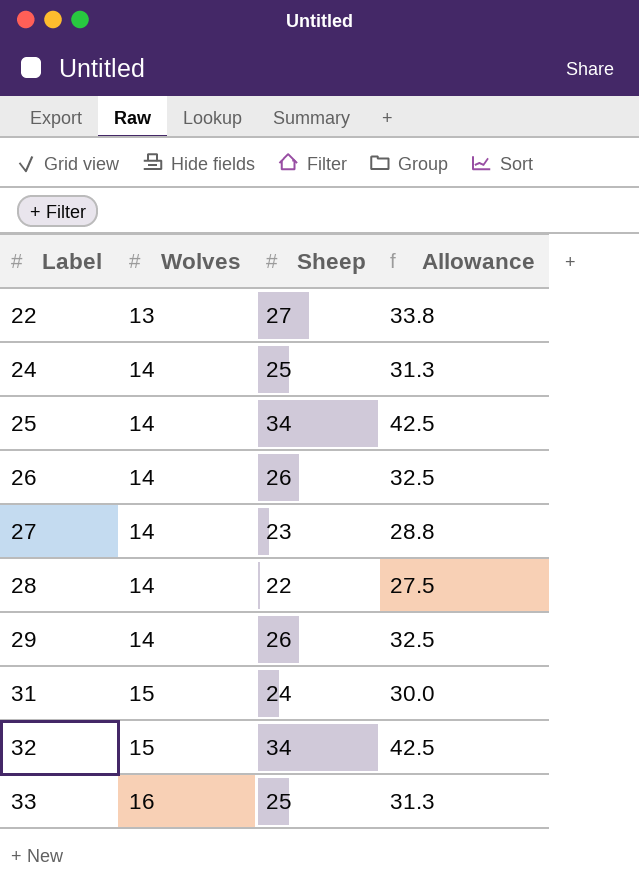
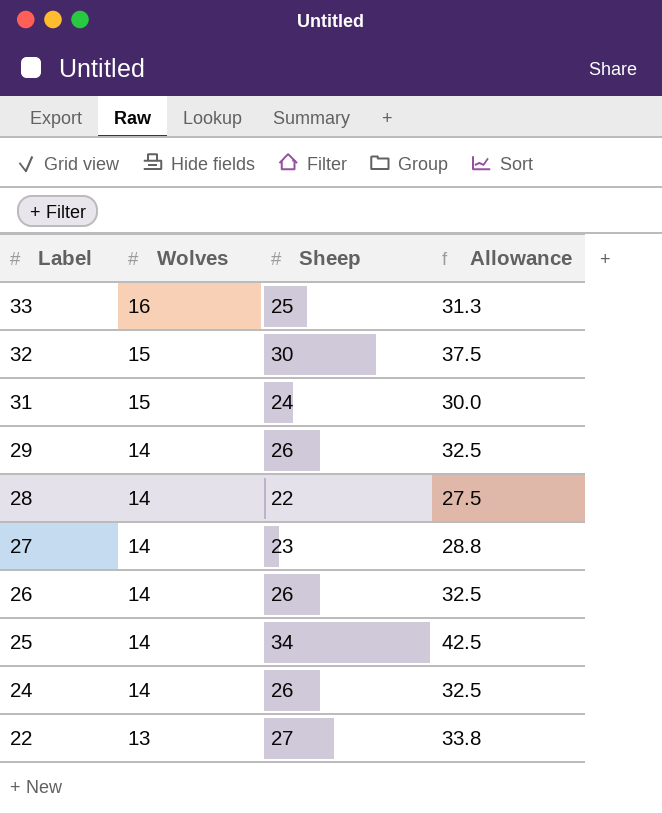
row order: Label ascending -> Label descending
32 | Sheep: 34 -> 30
32 | Allowance: 42.5 -> 37.5
24 | Sheep: 25 -> 26
24 | Allowance: 31.3 -> 32.5

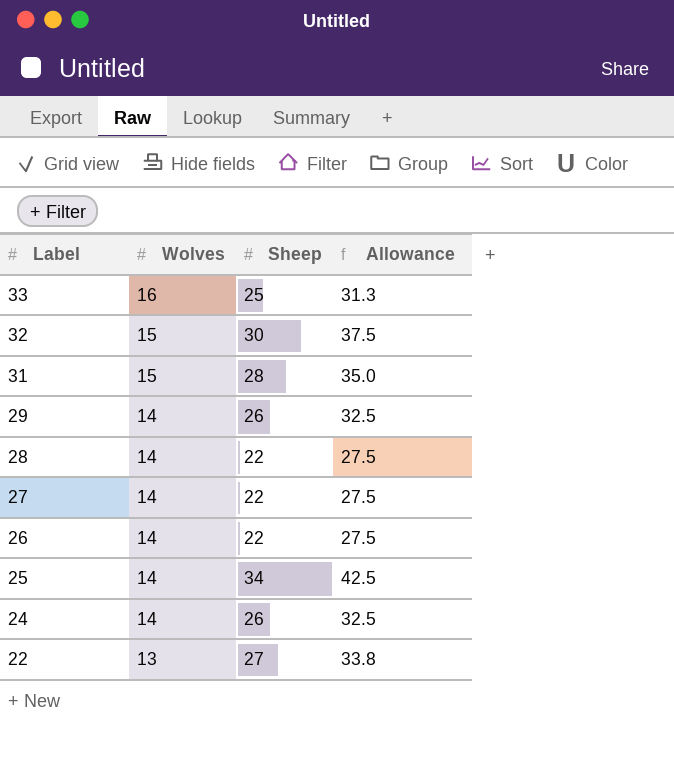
31 | Sheep: 24 -> 28
31 | Allowance: 30.0 -> 35.0
27 | Sheep: 23 -> 22
27 | Allowance: 28.8 -> 27.5
26 | Sheep: 26 -> 22
26 | Allowance: 32.5 -> 27.5

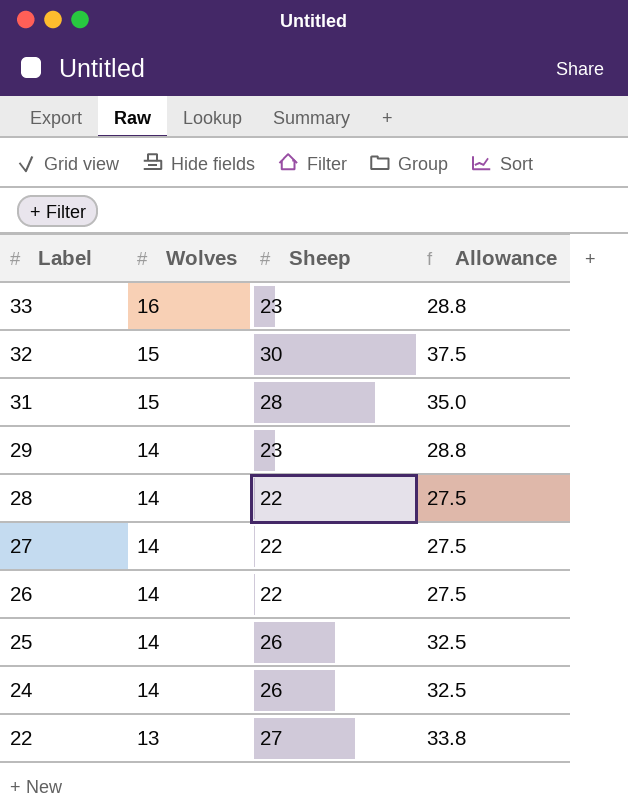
33 | Sheep: 25 -> 23
33 | Allowance: 31.3 -> 28.8
29 | Sheep: 26 -> 23
29 | Allowance: 32.5 -> 28.8
25 | Sheep: 34 -> 26
25 | Allowance: 42.5 -> 32.5

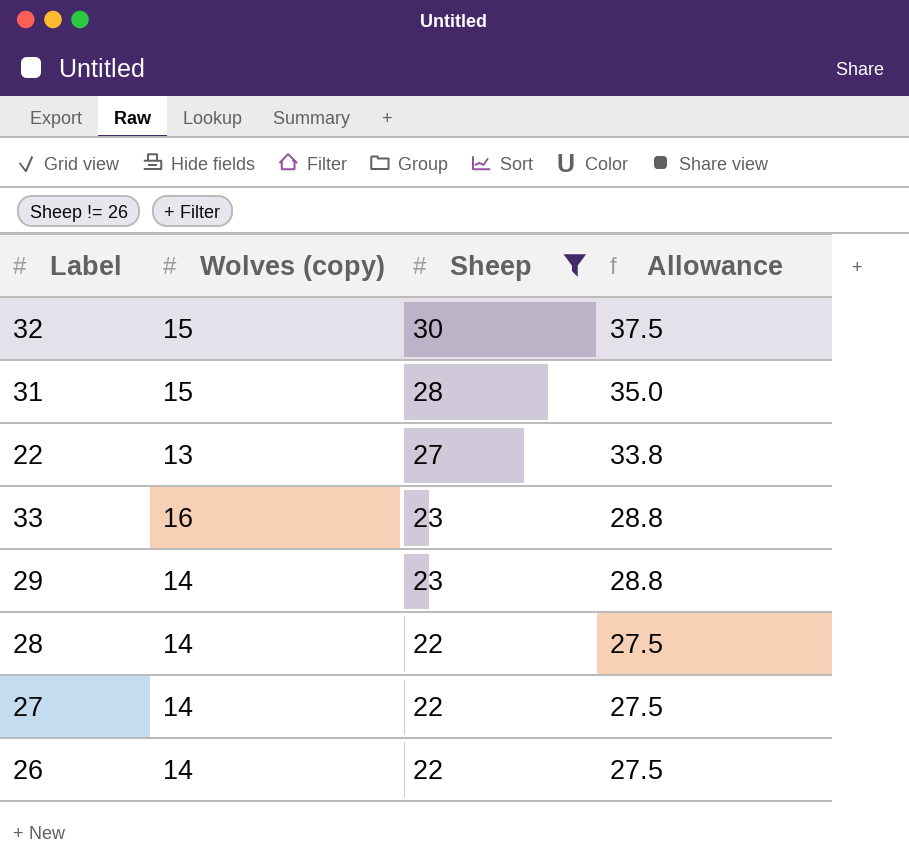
filter: none -> Sheep != 26
row order: Label descending -> Sheep descending
column name: Wolves -> Wolves (copy)

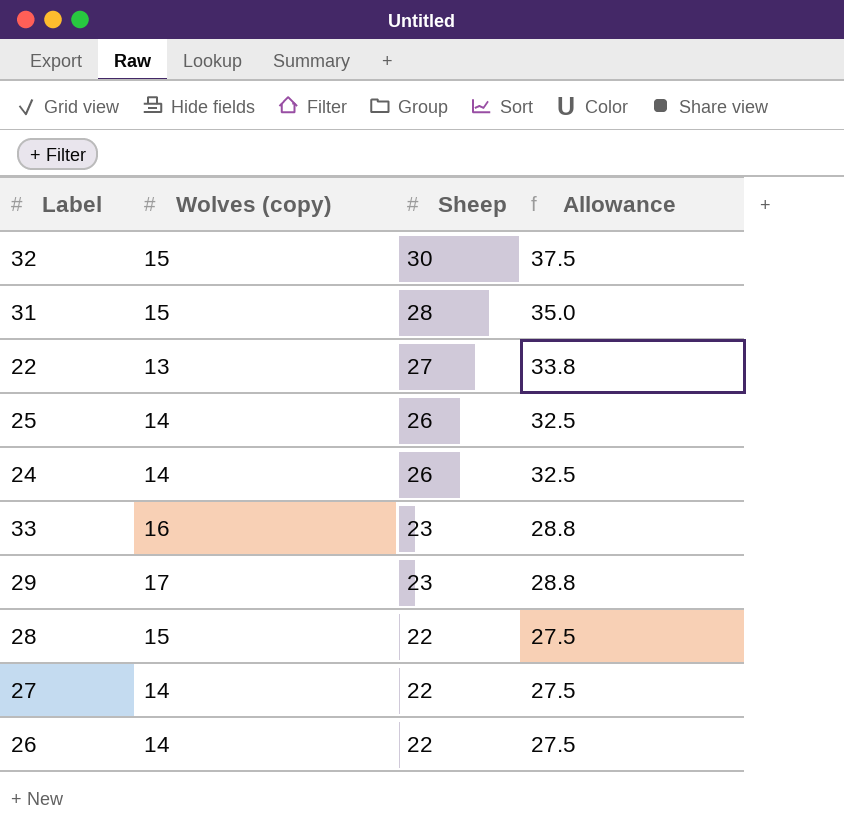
filter: Sheep != 26 -> none
29 | Wolves (copy): 14 -> 17
28 | Wolves (copy): 14 -> 15

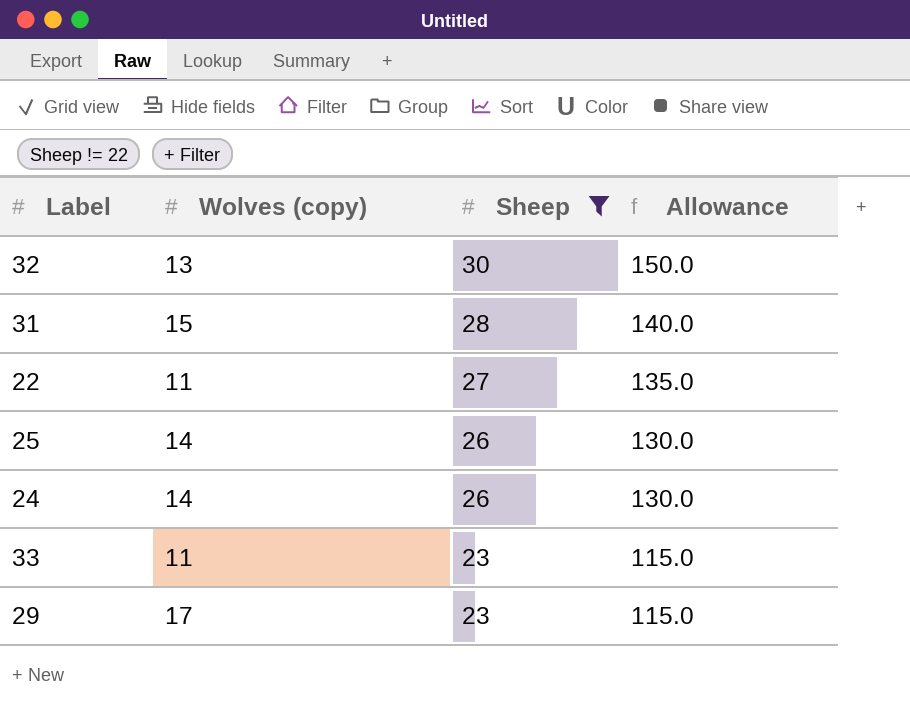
filter: none -> Sheep != 22
column Allowance | formula: [Sheep] * 1.25 -> [Sheep] * 5
32 | Wolves (copy): 15 -> 13
22 | Wolves (copy): 13 -> 11
33 | Wolves (copy): 16 -> 11

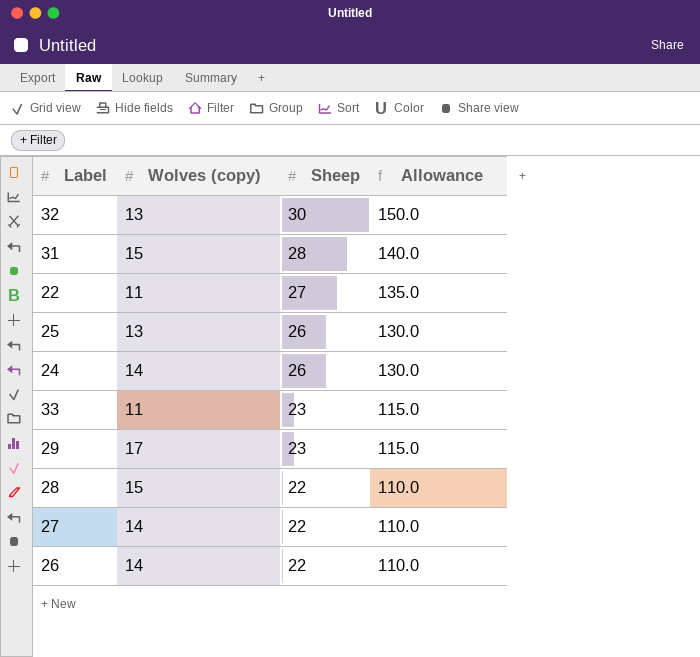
filter: Sheep != 22 -> none
25 | Wolves (copy): 14 -> 13

